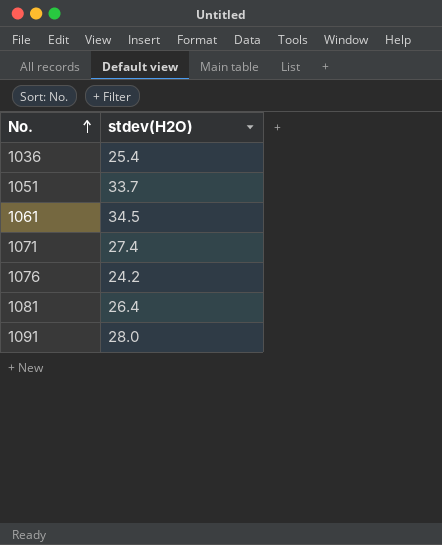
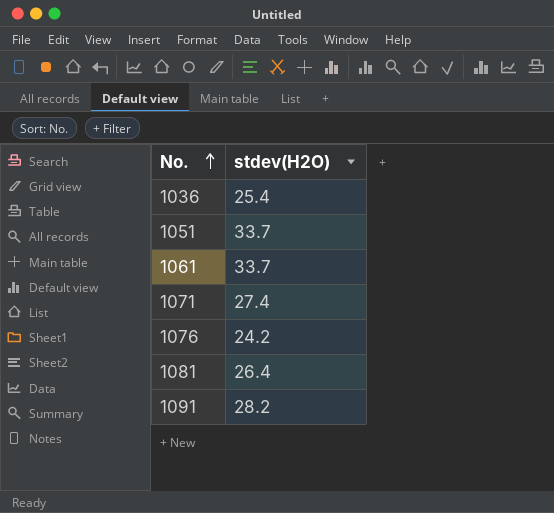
1061 | stdev(H2O): 34.5 -> 33.7
1091 | stdev(H2O): 28.0 -> 28.2

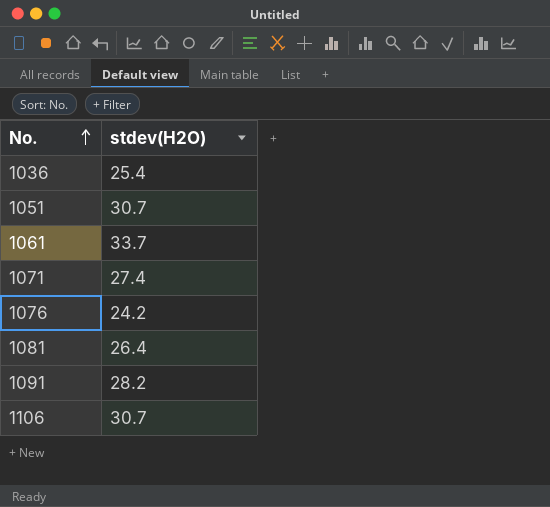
1051 | stdev(H2O): 33.7 -> 30.7
row 1106: none -> 30.7

